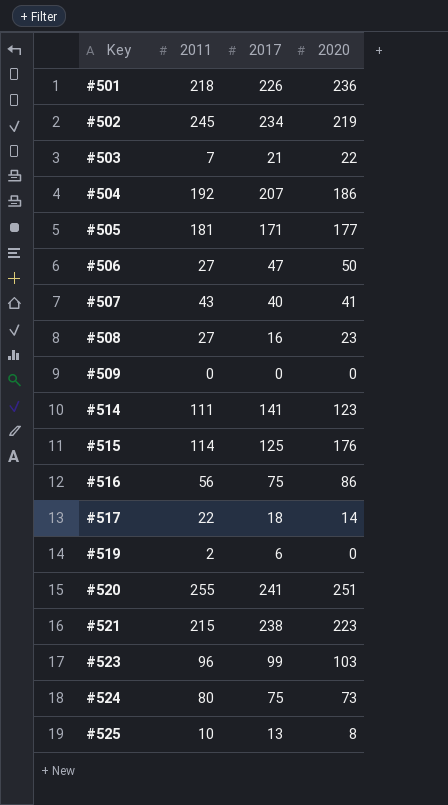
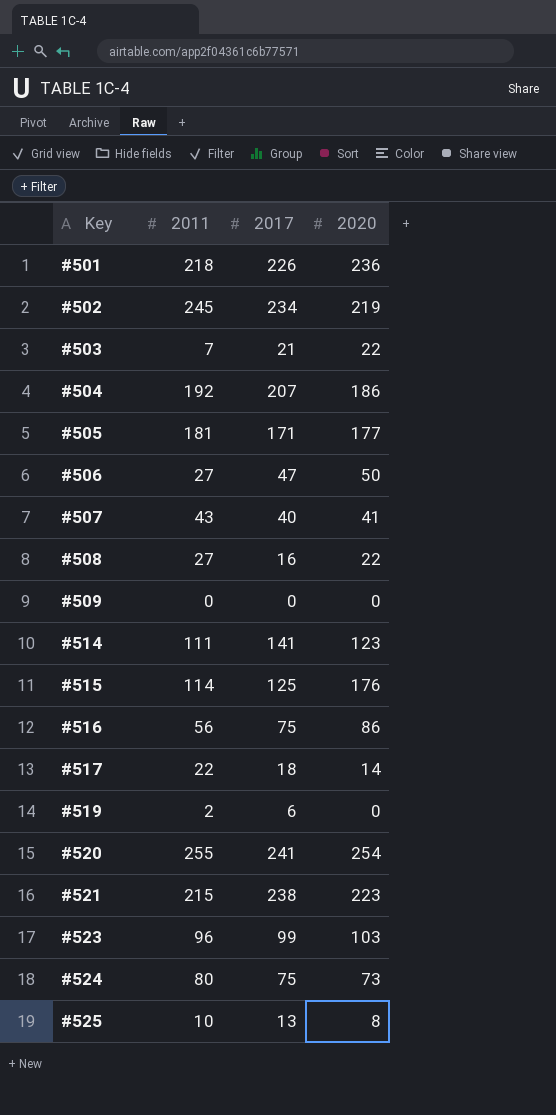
#508 | 2020: 23 -> 22
#520 | 2020: 251 -> 254

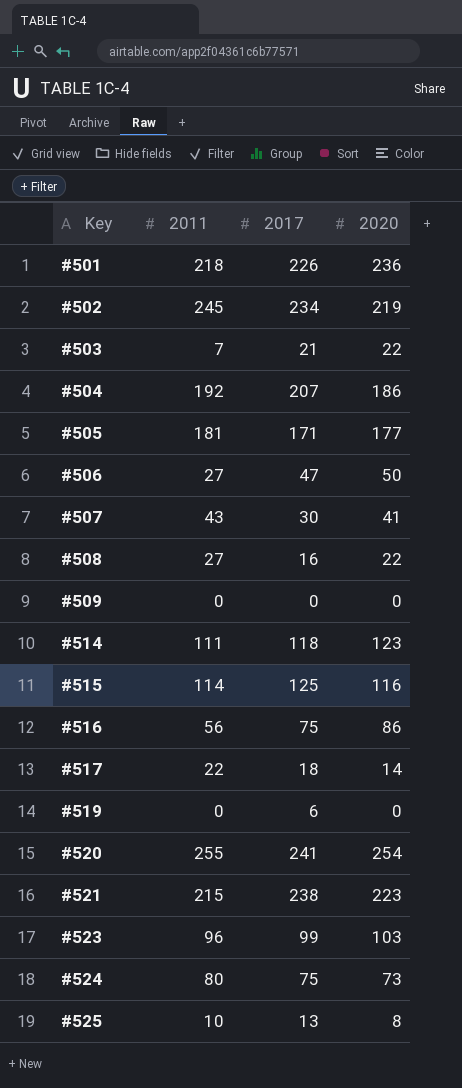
#507 | 2017: 40 -> 30
#514 | 2017: 141 -> 118
#515 | 2020: 176 -> 116
#519 | 2011: 2 -> 0

